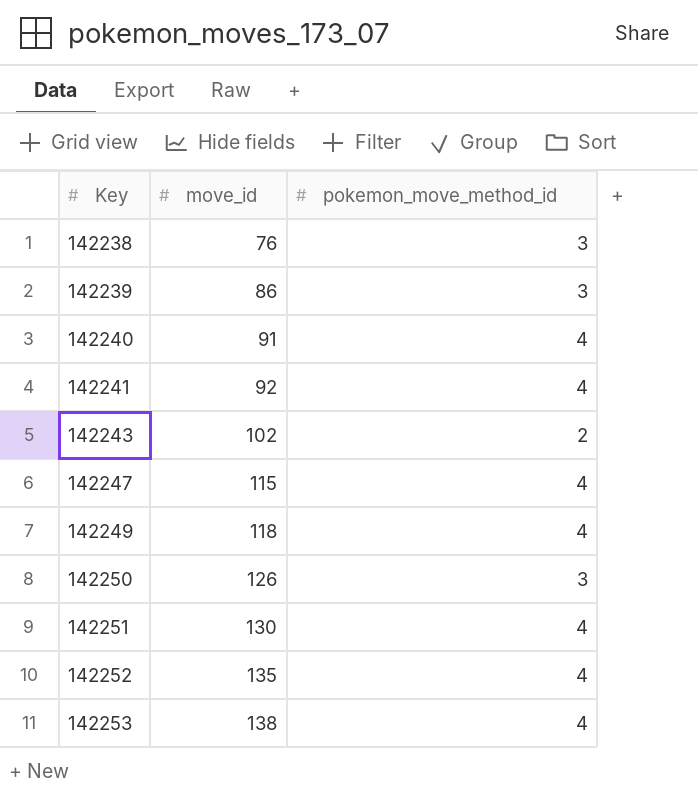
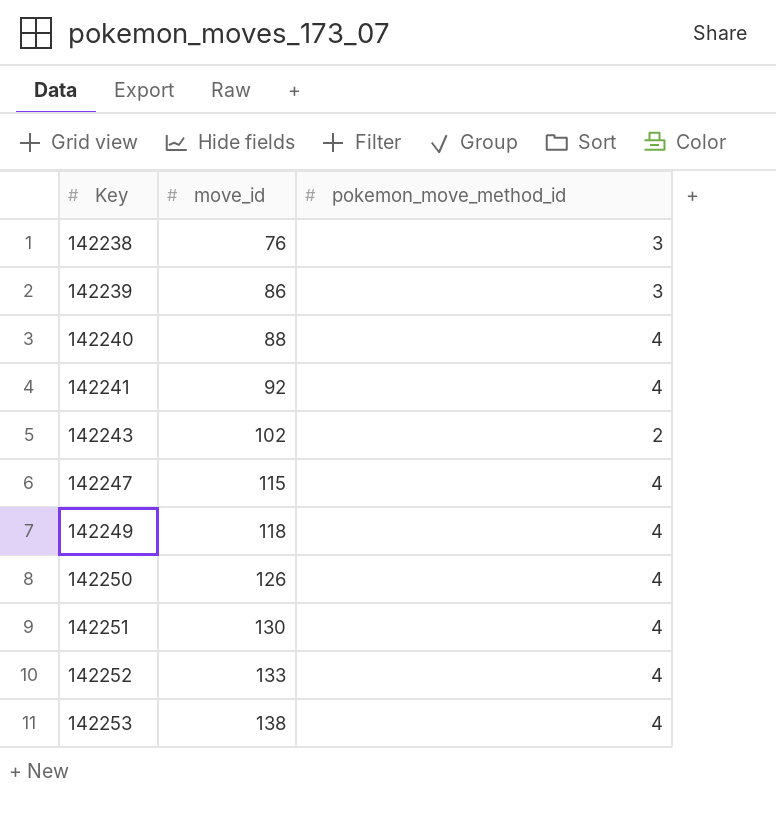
142240 | move_id: 91 -> 88
142250 | pokemon_move_method_id: 3 -> 4
142252 | move_id: 135 -> 133

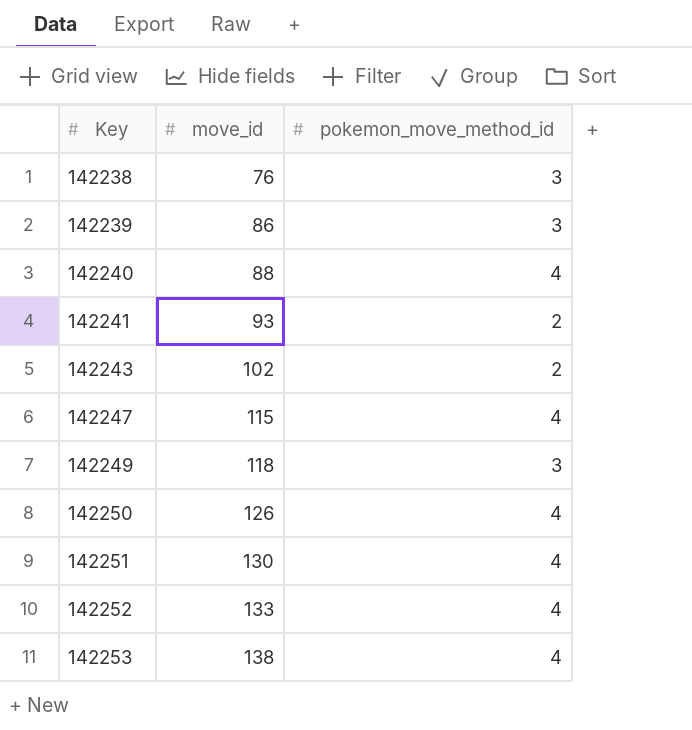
142241 | move_id: 92 -> 93
142241 | pokemon_move_method_id: 4 -> 2
142249 | pokemon_move_method_id: 4 -> 3

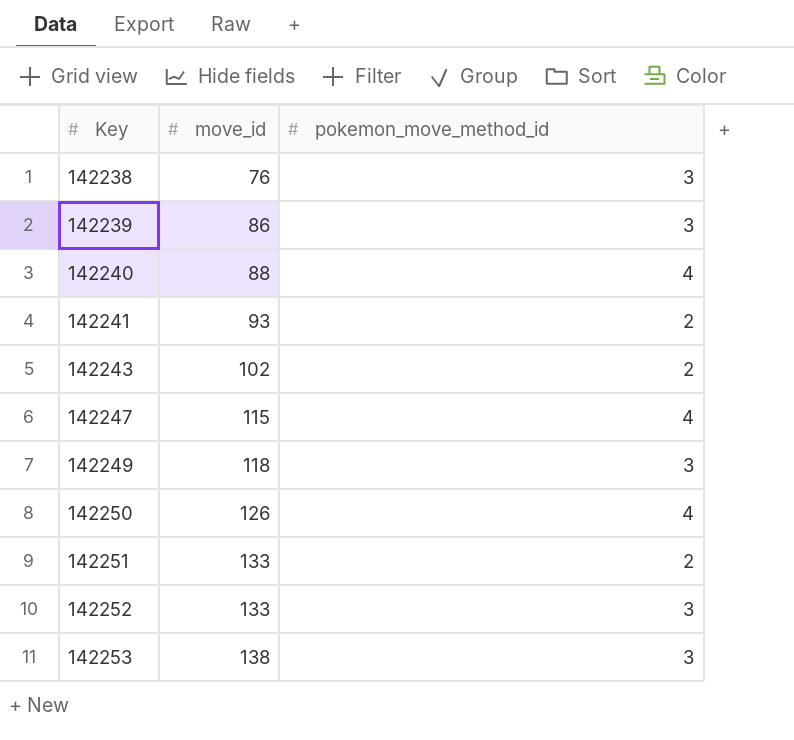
142251 | move_id: 130 -> 133
142251 | pokemon_move_method_id: 4 -> 2
142252 | pokemon_move_method_id: 4 -> 3
142253 | pokemon_move_method_id: 4 -> 3

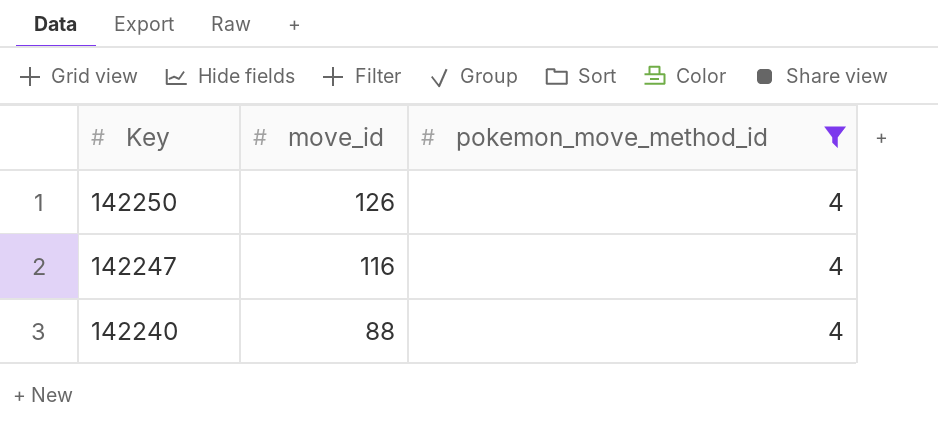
filter: none -> pokemon_move_method_id = 4
row order: Key ascending -> Key descending
142247 | move_id: 115 -> 116

